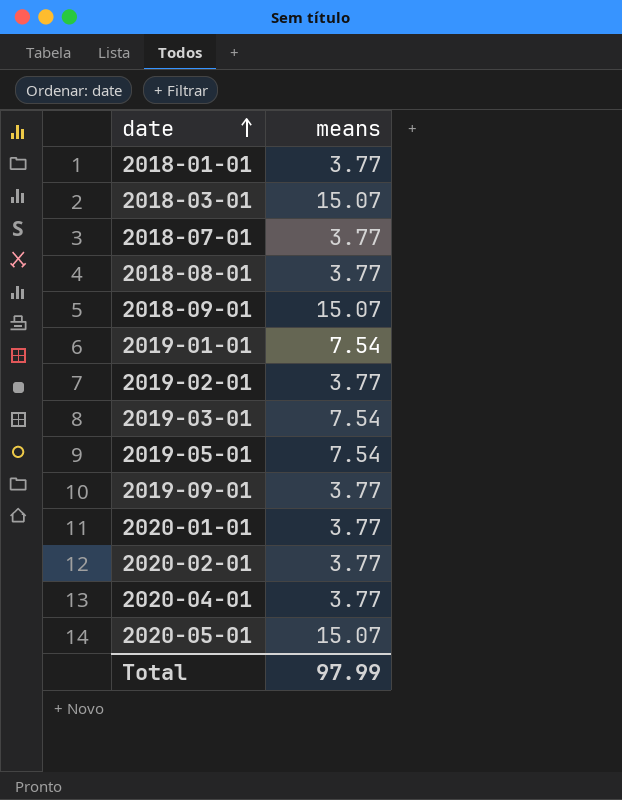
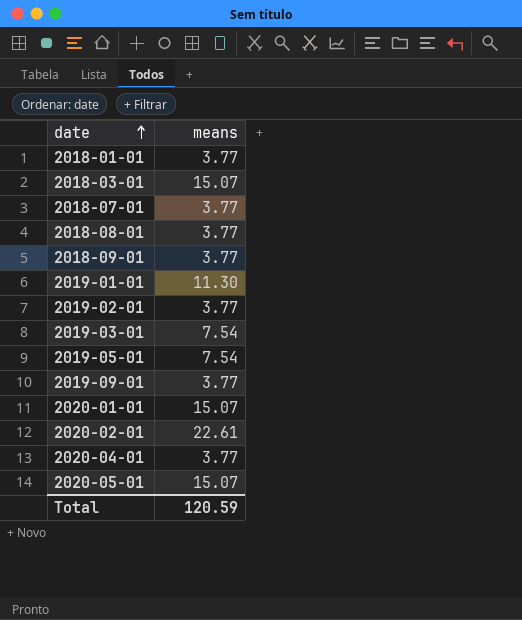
2018-09-01 | means: 15.07 -> 3.77
2019-01-01 | means: 7.54 -> 11.30
2020-01-01 | means: 3.77 -> 15.07
2020-02-01 | means: 3.77 -> 22.61
Total | means: 97.99 -> 120.59

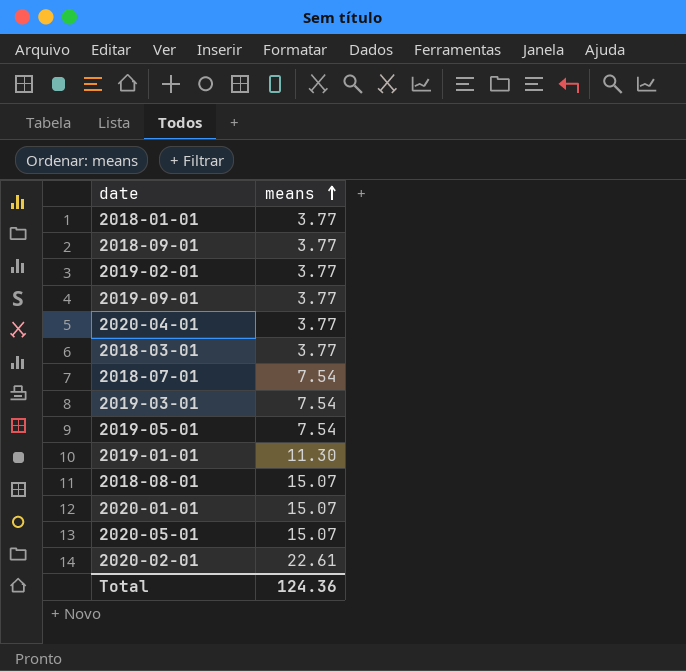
row order: date ascending -> means ascending
2018-03-01 | means: 15.07 -> 3.77
2018-07-01 | means: 3.77 -> 7.54
2018-08-01 | means: 3.77 -> 15.07
Total | means: 120.59 -> 124.36

